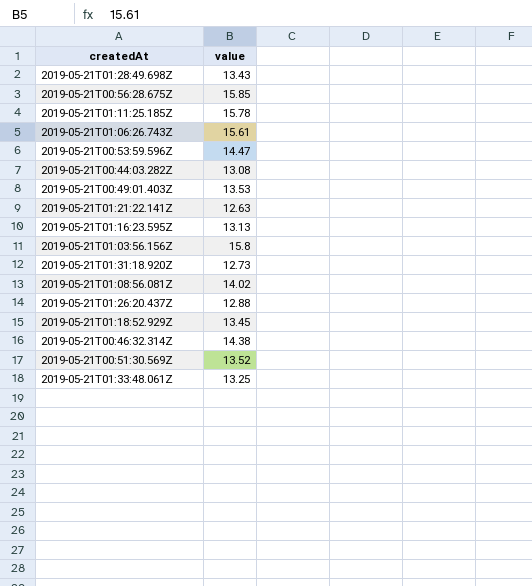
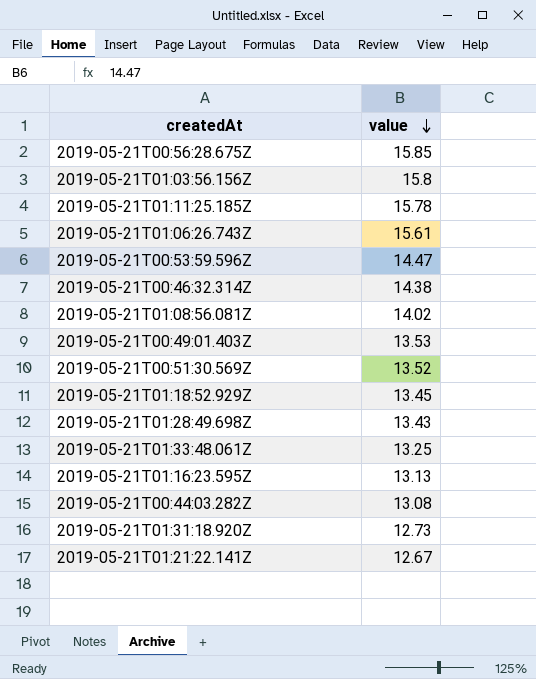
row order: none -> value descending
row 2019-05-21T01:26:20.437Z: 12.88 -> none
2019-05-21T01:21:22.141Z | value: 12.63 -> 12.67

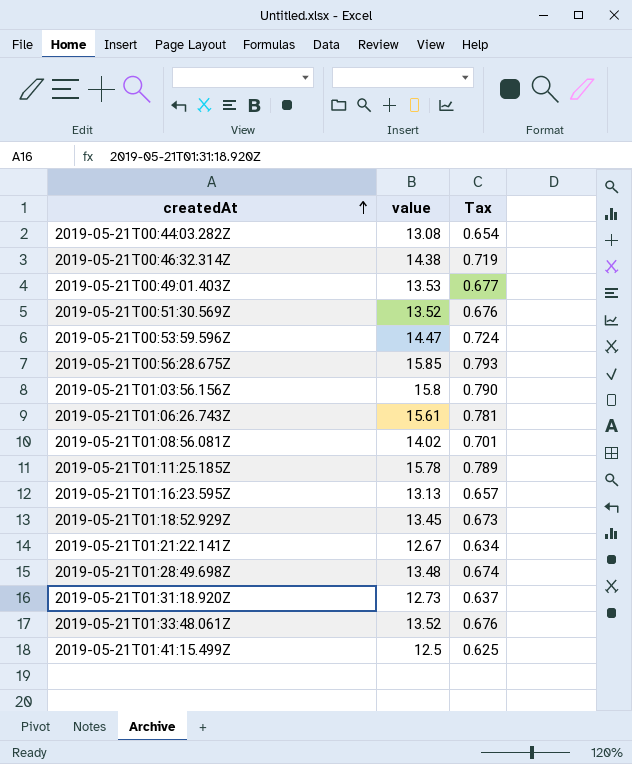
row order: value descending -> createdAt ascending
column Tax | formula: none -> [value] * 0.05
2019-05-21T01:28:49.698Z | value: 13.43 -> 13.48
2019-05-21T01:33:48.061Z | value: 13.25 -> 13.52
row 2019-05-21T01:41:15.499Z: none -> 12.5 | 0.625

